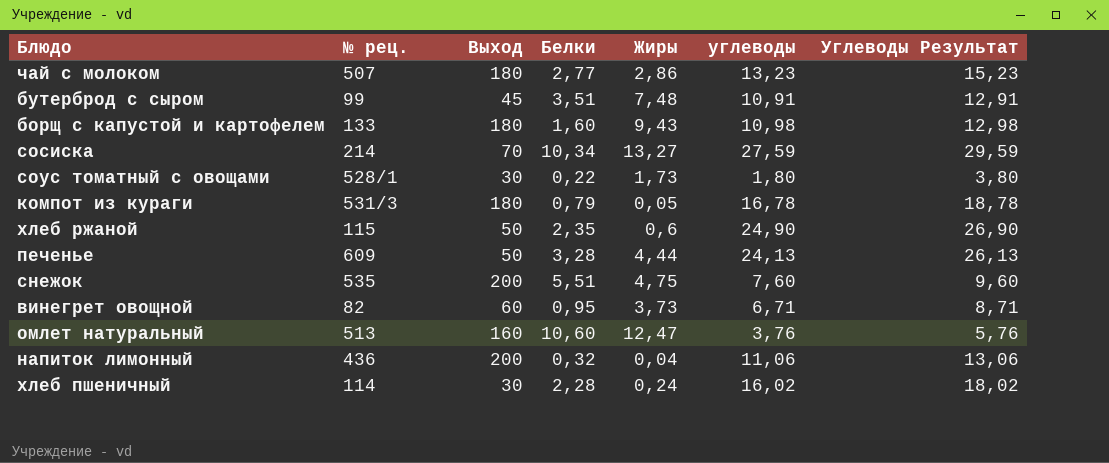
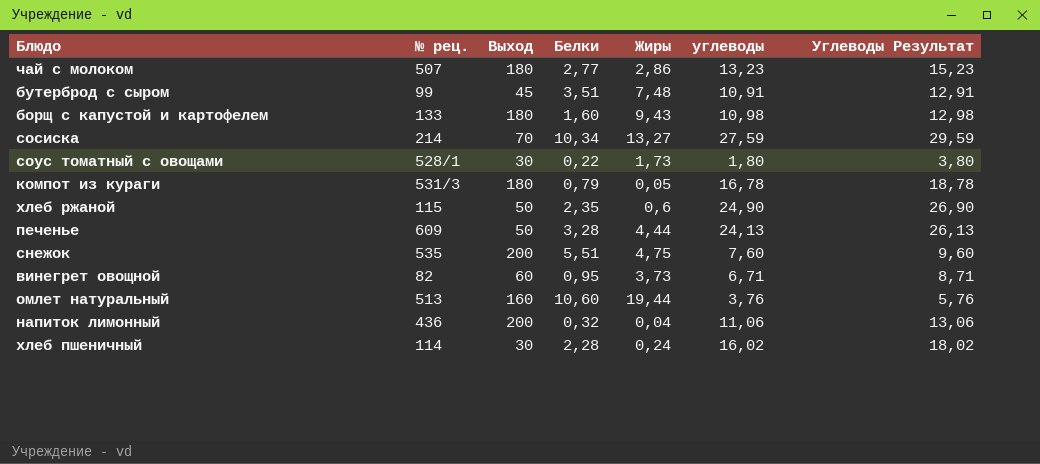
омлет натуральный | Жиры: 12,47 -> 19,44

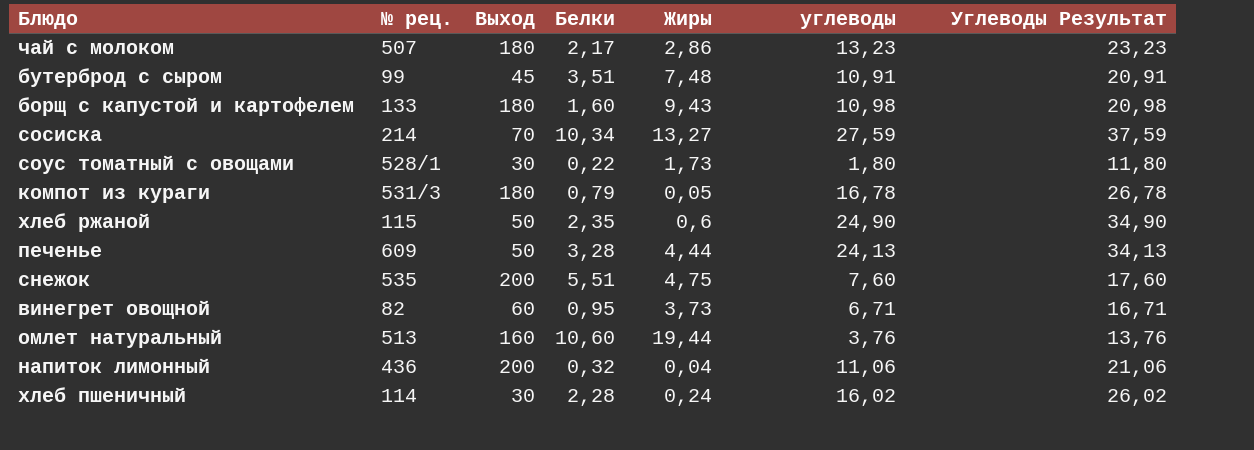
column Углеводы Результат | formula: [углеводы] + 2 -> [углеводы] + 10
чай с молоком | Белки: 2,77 -> 2,17

